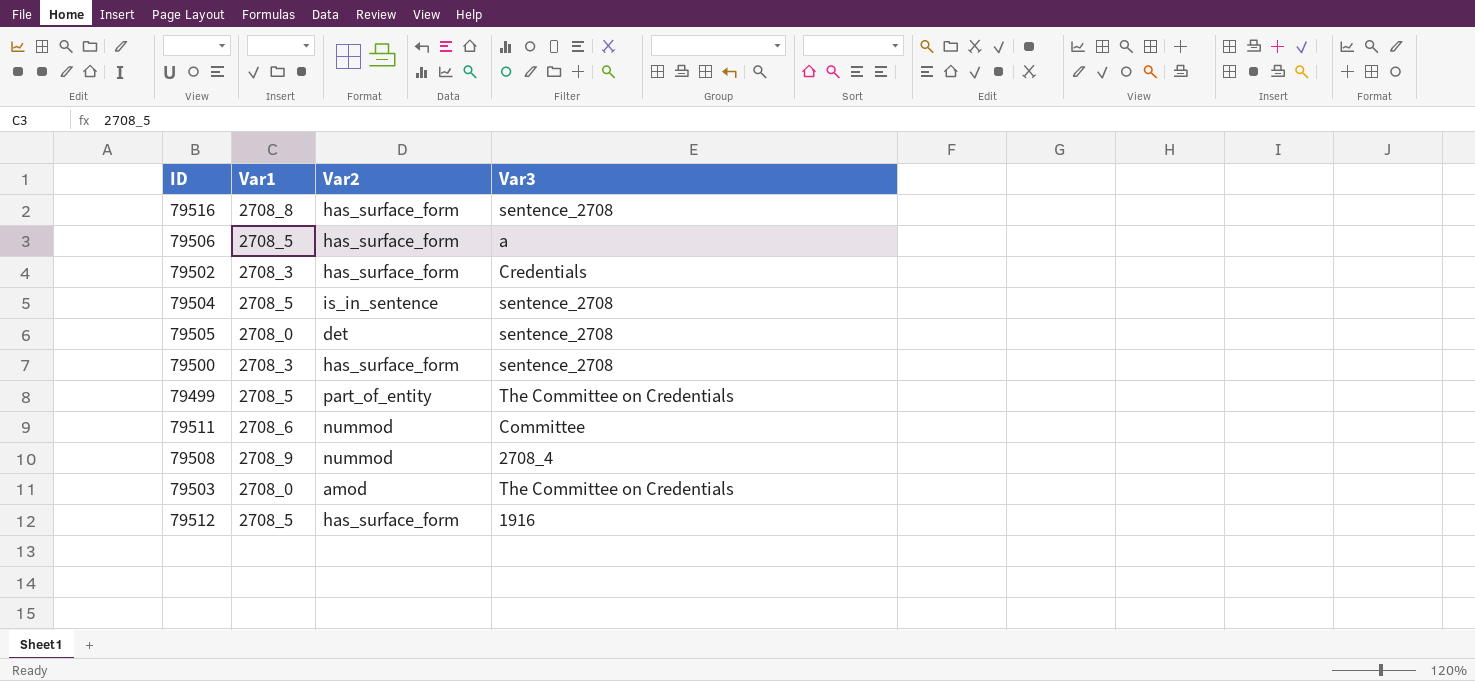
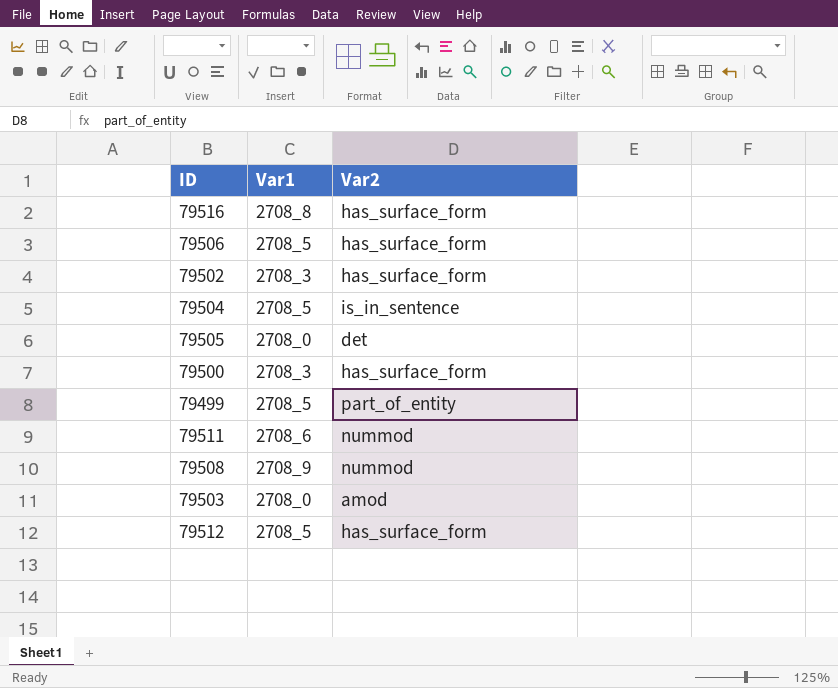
column Var3 | position: 4 -> none

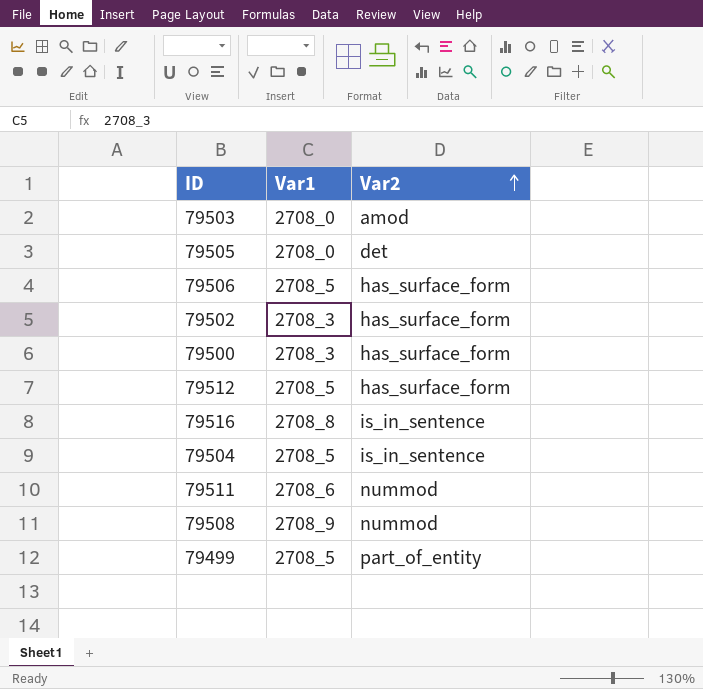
row order: none -> Var2 ascending
79516 | Var2: has_surface_form -> is_in_sentence

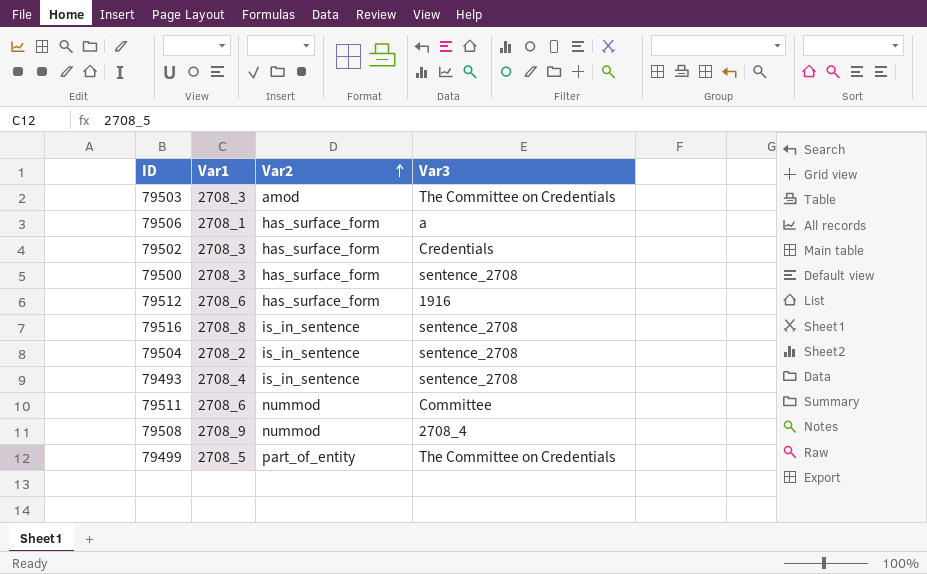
column Var3 | position: none -> 4
row 79505: 2708_0 | det -> none
79503 | Var1: 2708_0 -> 2708_3
79506 | Var1: 2708_5 -> 2708_1
79512 | Var1: 2708_5 -> 2708_6
79504 | Var1: 2708_5 -> 2708_2
row 79493: none -> 2708_4 | is_in_sentence | sentence_2708

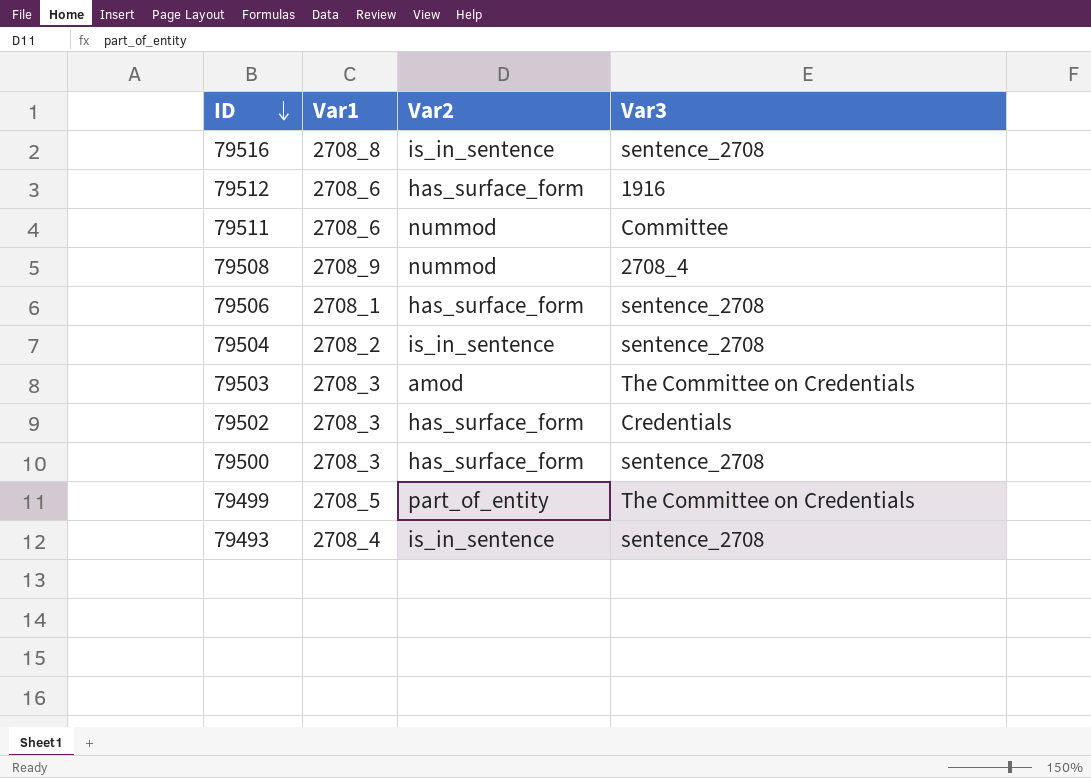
row order: Var2 ascending -> ID descending
79506 | Var3: a -> sentence_2708

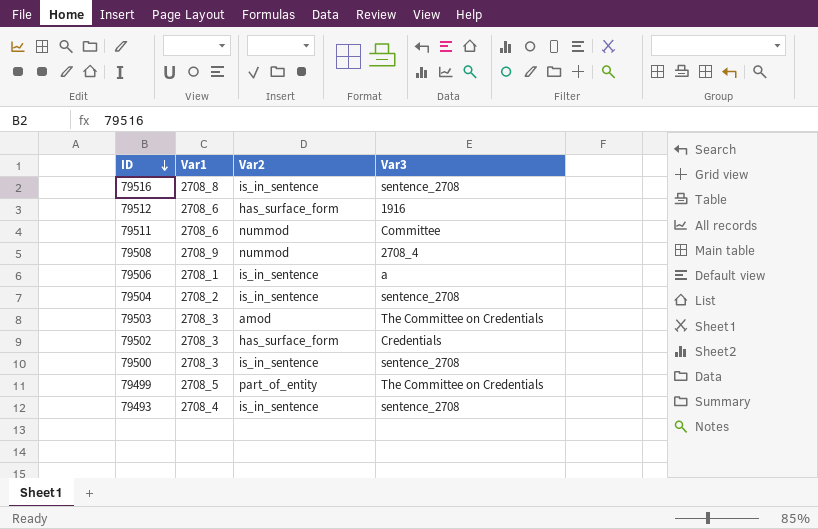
79506 | Var2: has_surface_form -> is_in_sentence
79506 | Var3: sentence_2708 -> a
79500 | Var2: has_surface_form -> is_in_sentence

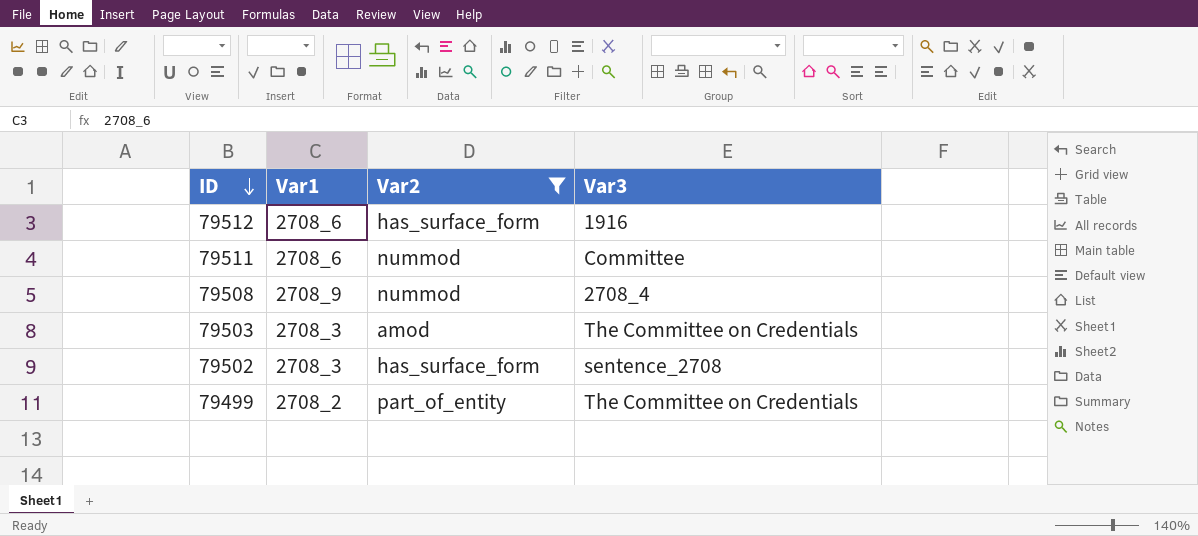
filter: none -> Var2 != is_in_sentence
79502 | Var3: Credentials -> sentence_2708
79499 | Var1: 2708_5 -> 2708_2

